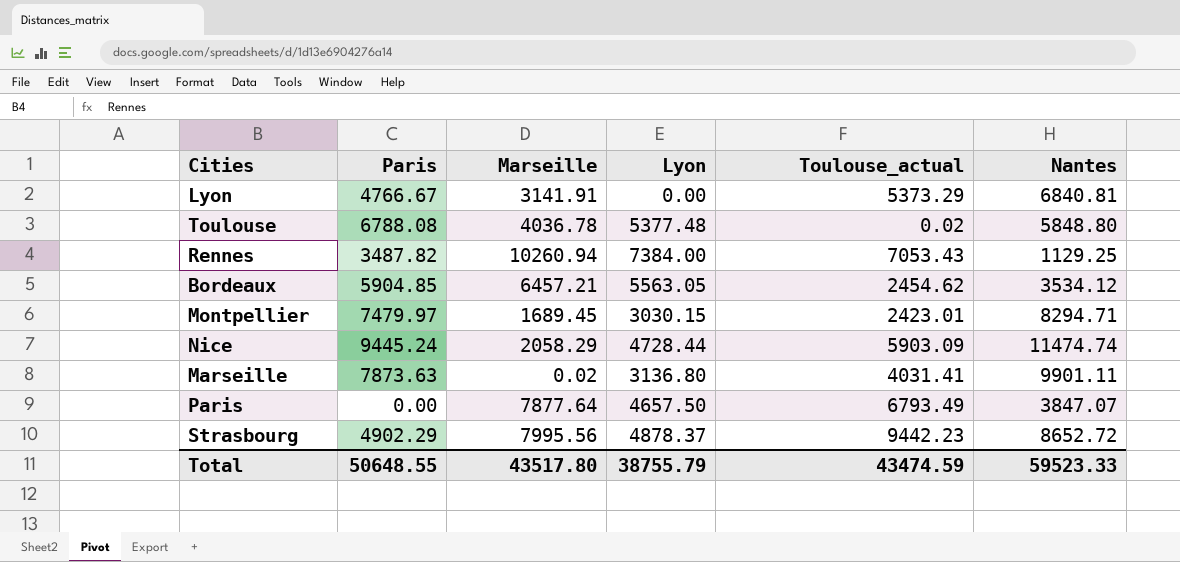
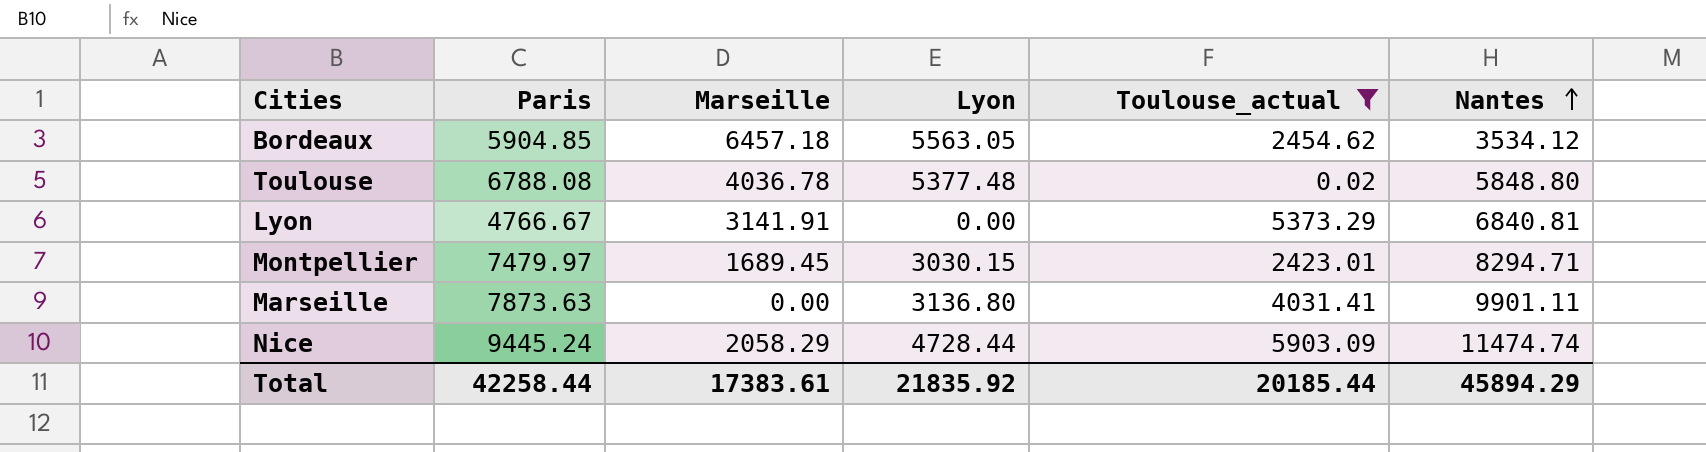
filter: none -> Toulouse_actual <= 5903.09
row order: none -> Nantes ascending
Bordeaux | Marseille: 6457.21 -> 6457.18
Marseille | Marseille: 0.02 -> 0.00
Total | Paris: 50648.55 -> 42258.44
Total | Marseille: 43517.80 -> 17383.61
Total | Lyon: 38755.79 -> 21835.92
Total | Toulouse_actual: 43474.59 -> 20185.44
Total | Nantes: 59523.33 -> 45894.29

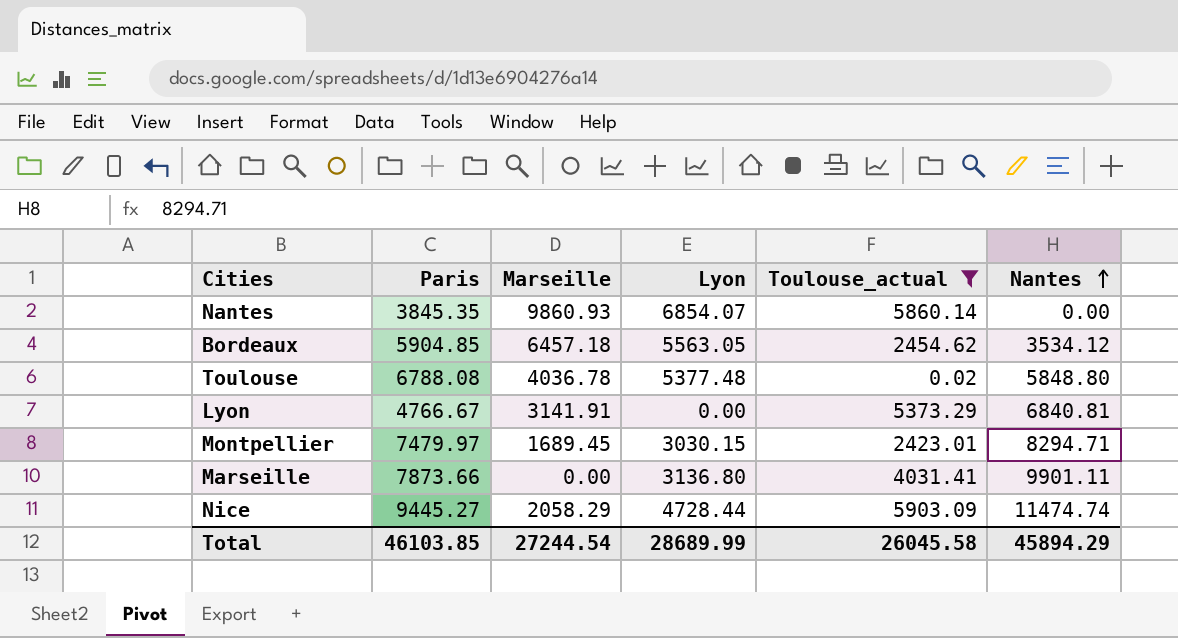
row Nantes: none -> 3845.35 | 9860.93 | 6854.07 | 5860.14 | 0.00
Marseille | Paris: 7873.63 -> 7873.66
Nice | Paris: 9445.24 -> 9445.27
Total | Paris: 42258.44 -> 46103.85
Total | Marseille: 17383.61 -> 27244.54
Total | Lyon: 21835.92 -> 28689.99
Total | Toulouse_actual: 20185.44 -> 26045.58

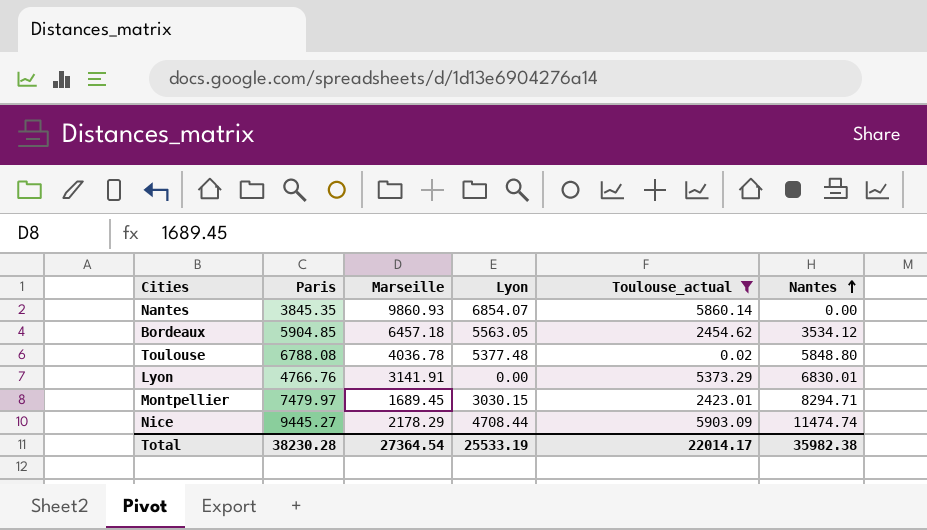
row Marseille: 7873.66 | 0.00 | 3136.80 | 4031.41 | 9901.11 -> none
Lyon | Paris: 4766.67 -> 4766.76
Lyon | Nantes: 6840.81 -> 6830.01
Nice | Marseille: 2058.29 -> 2178.29
Nice | Lyon: 4728.44 -> 4708.44
Total | Paris: 46103.85 -> 38230.28
Total | Marseille: 27244.54 -> 27364.54
Total | Lyon: 28689.99 -> 25533.19
Total | Toulouse_actual: 26045.58 -> 22014.17
Total | Nantes: 45894.29 -> 35982.38

